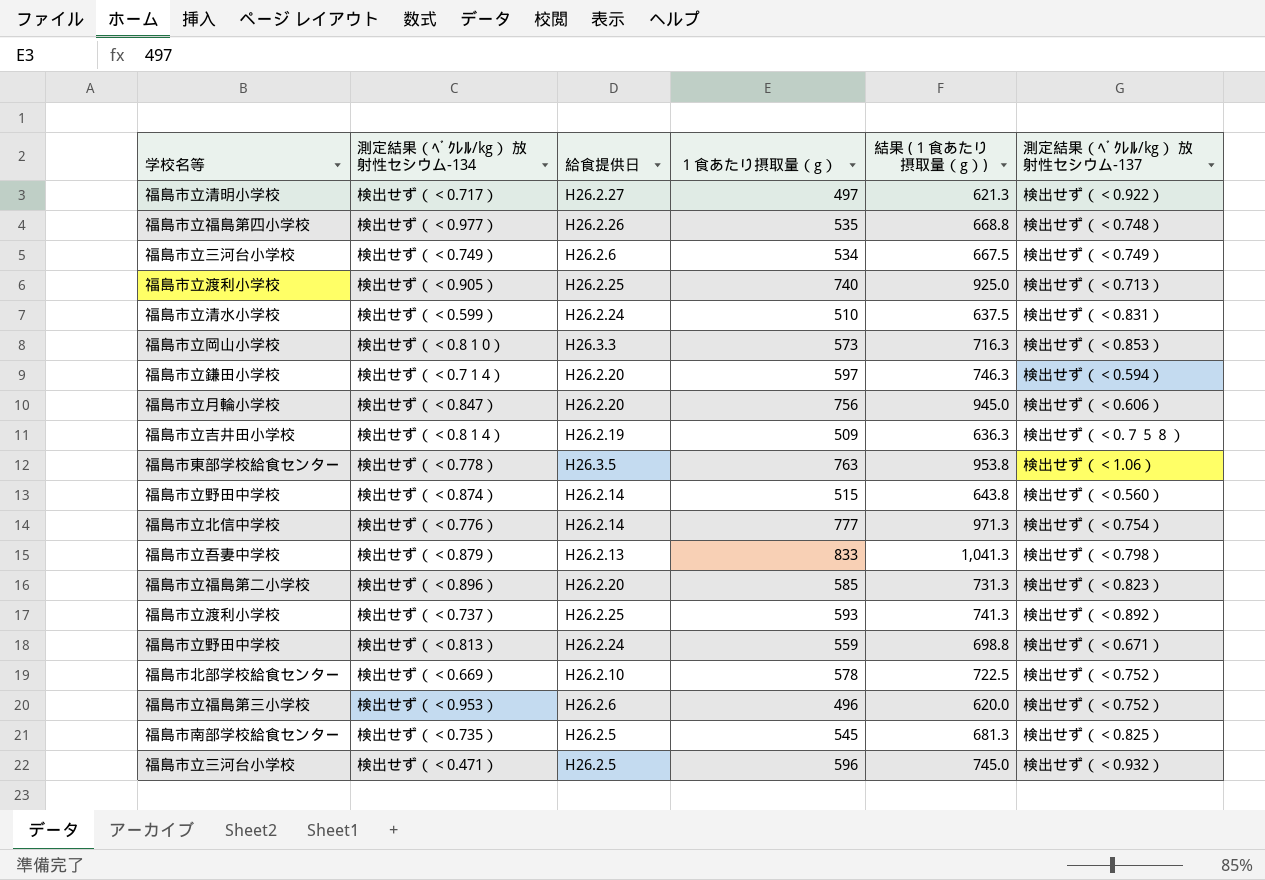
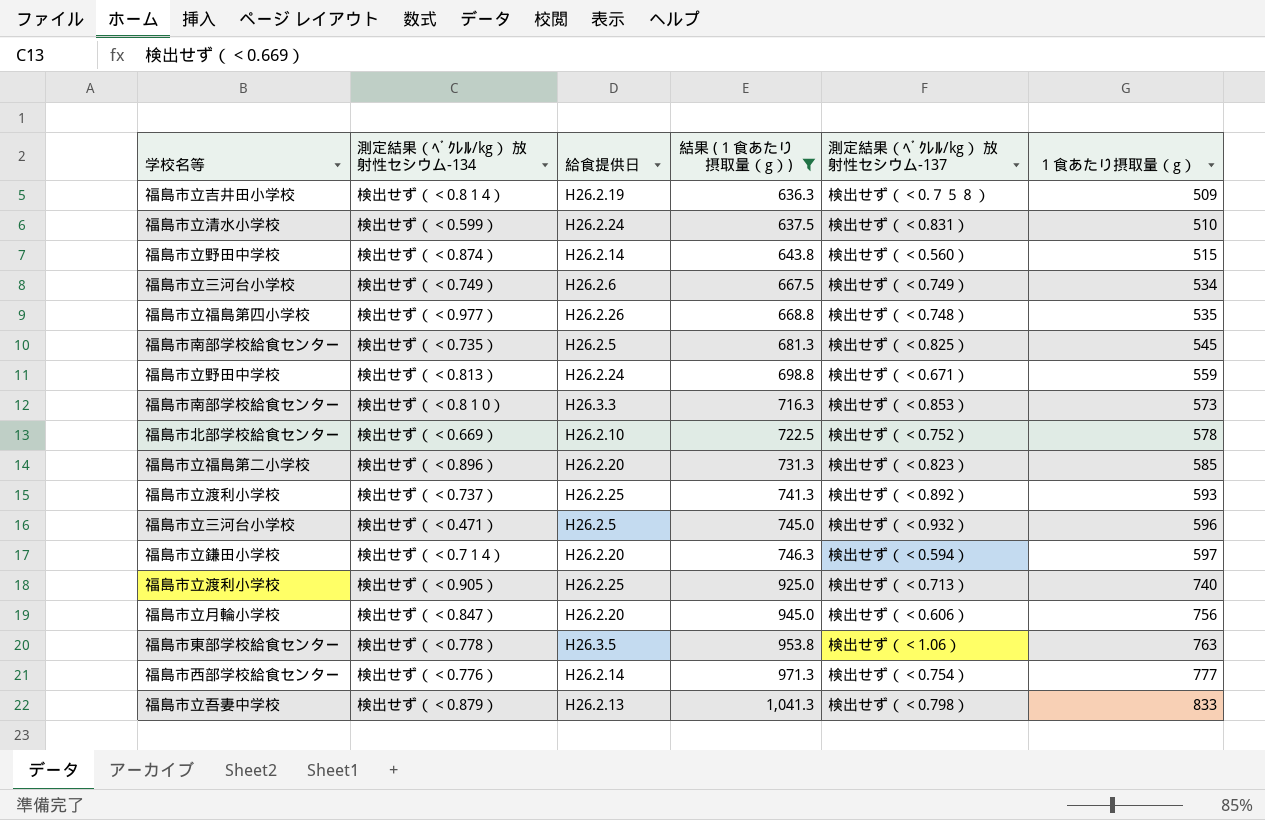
filter: none -> 結果 (１食あたり摂取量（g）) >= 636.3
row order: none -> 結果 (１食あたり摂取量（g）) ascending
column １食あたり摂取量（g） | position: 4 -> 6
検出せず（＜0.8１0） | 学校名等: 福島市立岡山小学校 -> 福島市南部学校給食センター
検出せず（＜0.776） | 学校名等: 福島市立北信中学校 -> 福島市西部学校給食センター

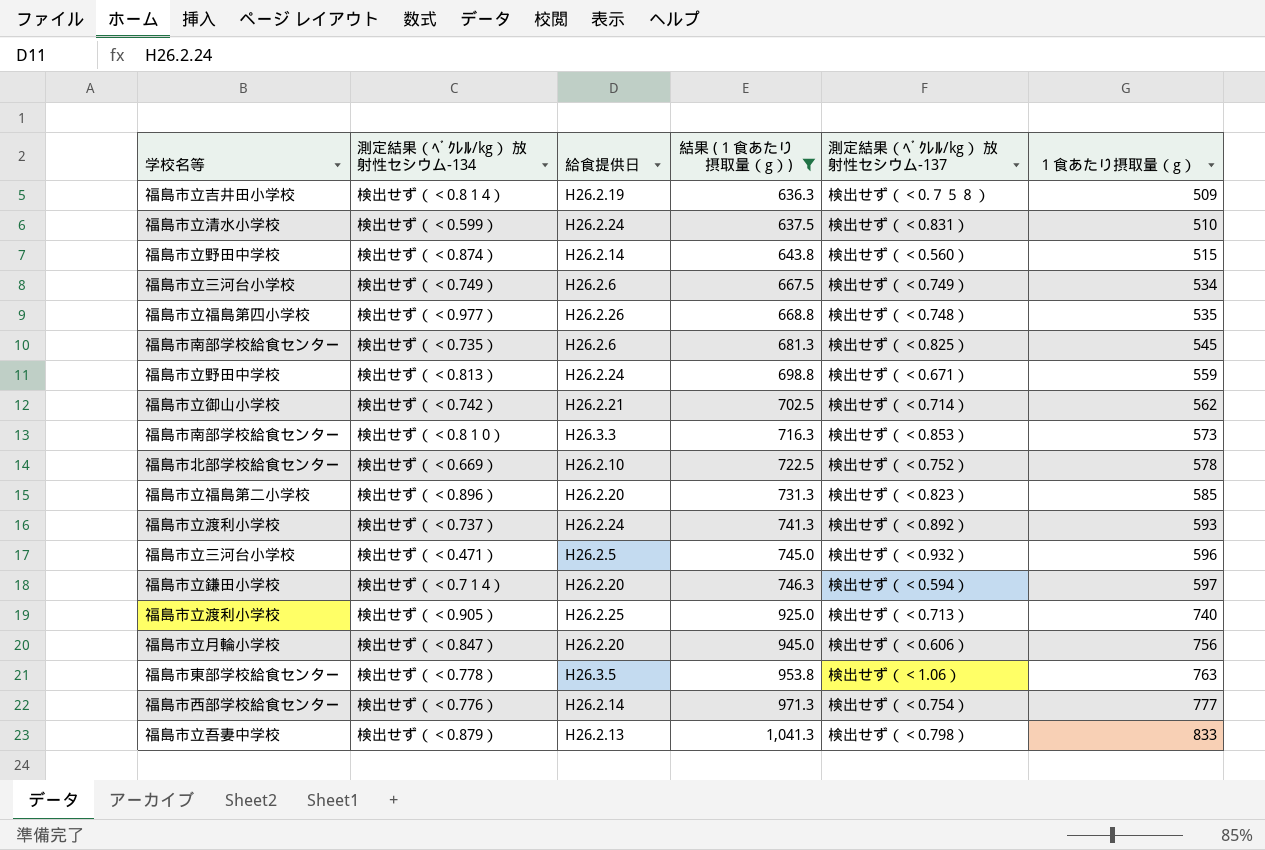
検出せず（＜0.735） | 給食提供日: H26.2.5 -> H26.2.6
row 検出せず（＜0.742）: none -> 福島市立御山小学校 | H26.2.21 | 702.5 | 検出せず（＜0.714） | 562
検出せず（＜0.737） | 給食提供日: H26.2.25 -> H26.2.24

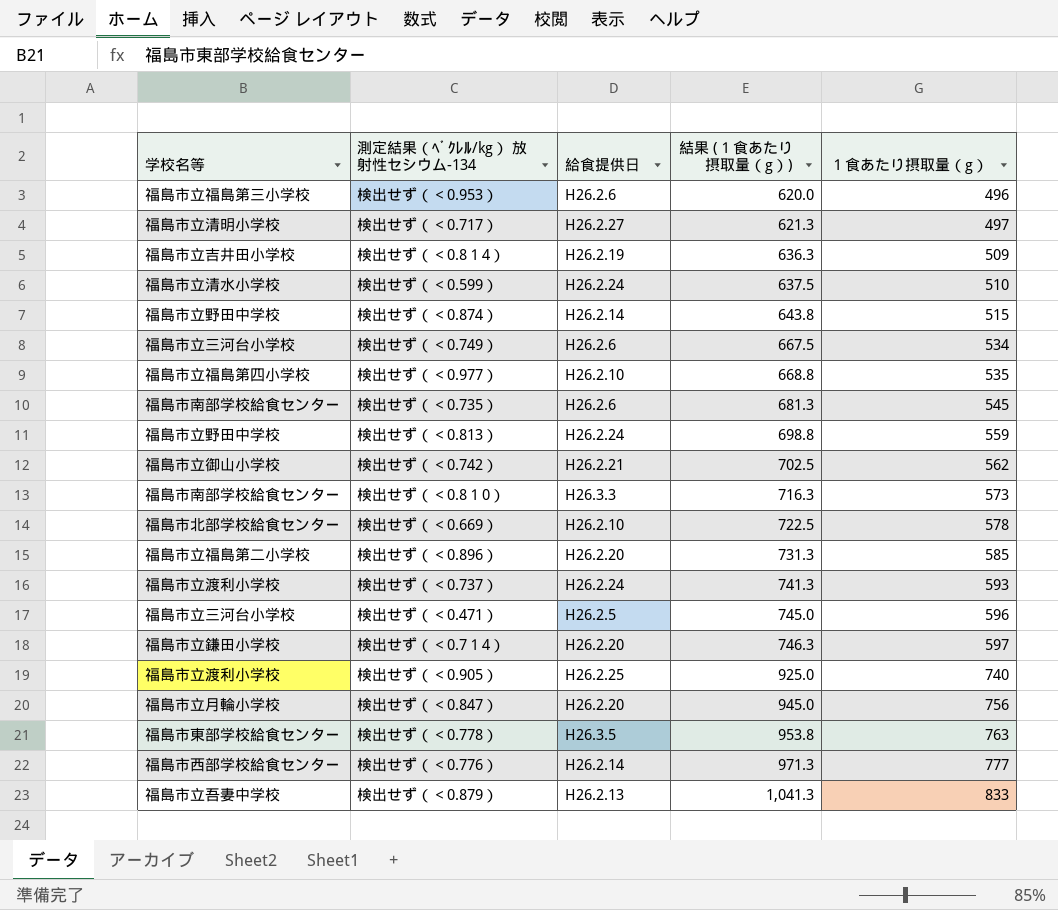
filter: 結果 (１食あたり摂取量（g）) >= 636.3 -> none
column 測定結果（ﾍﾞｸﾚﾙ/kg） 放射性セシウム-137 | position: 5 -> none
検出せず（＜0.977） | 給食提供日: H26.2.26 -> H26.2.10

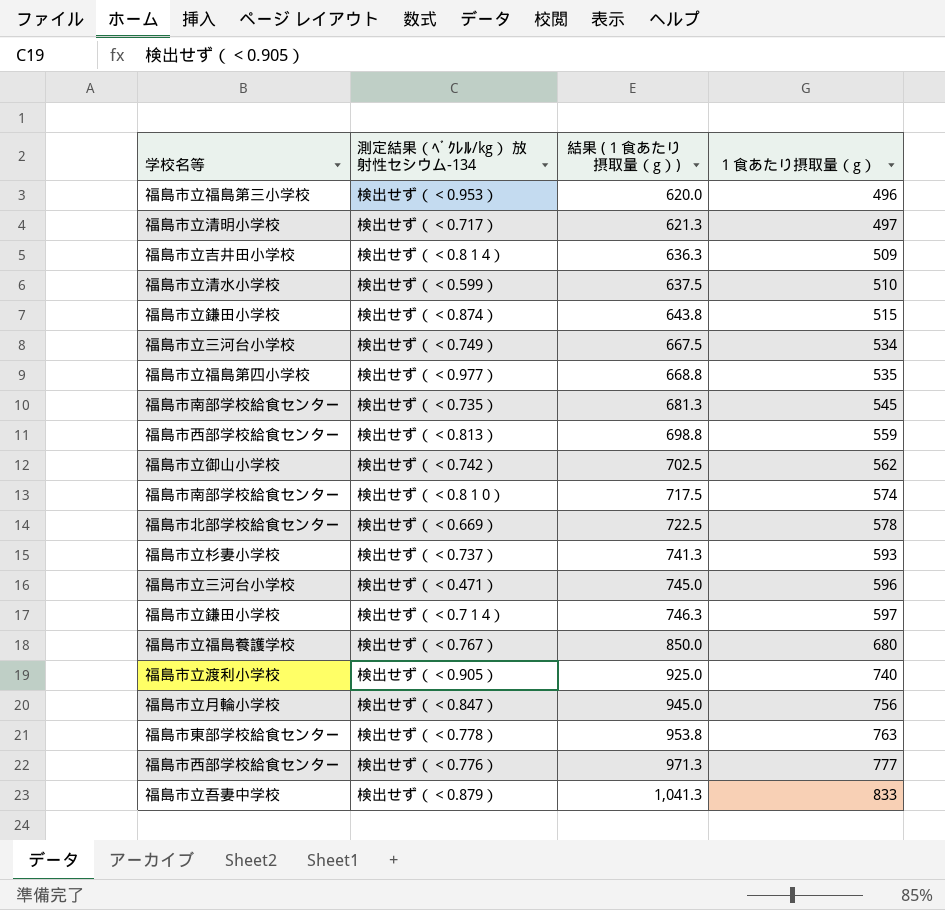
column 給食提供日 | position: 3 -> none
row 検出せず（＜0.896）: 福島市立福島第二小学校 | H26.2.20 | 731.3 | 585 -> none
検出せず（＜0.874） | 学校名等: 福島市立野田中学校 -> 福島市立鎌田小学校
検出せず（＜0.813） | 学校名等: 福島市立野田中学校 -> 福島市西部学校給食センター
検出せず（＜0.8１0） | 結果 (１食あたり摂取量（g）): 716.3 -> 717.5
検出せず（＜0.8１0） | １食あたり摂取量（g）: 573 -> 574
検出せず（＜0.737） | 学校名等: 福島市立渡利小学校 -> 福島市立杉妻小学校
row 検出せず（＜0.767）: none -> 福島市立福島養護学校 | 850.0 | 680

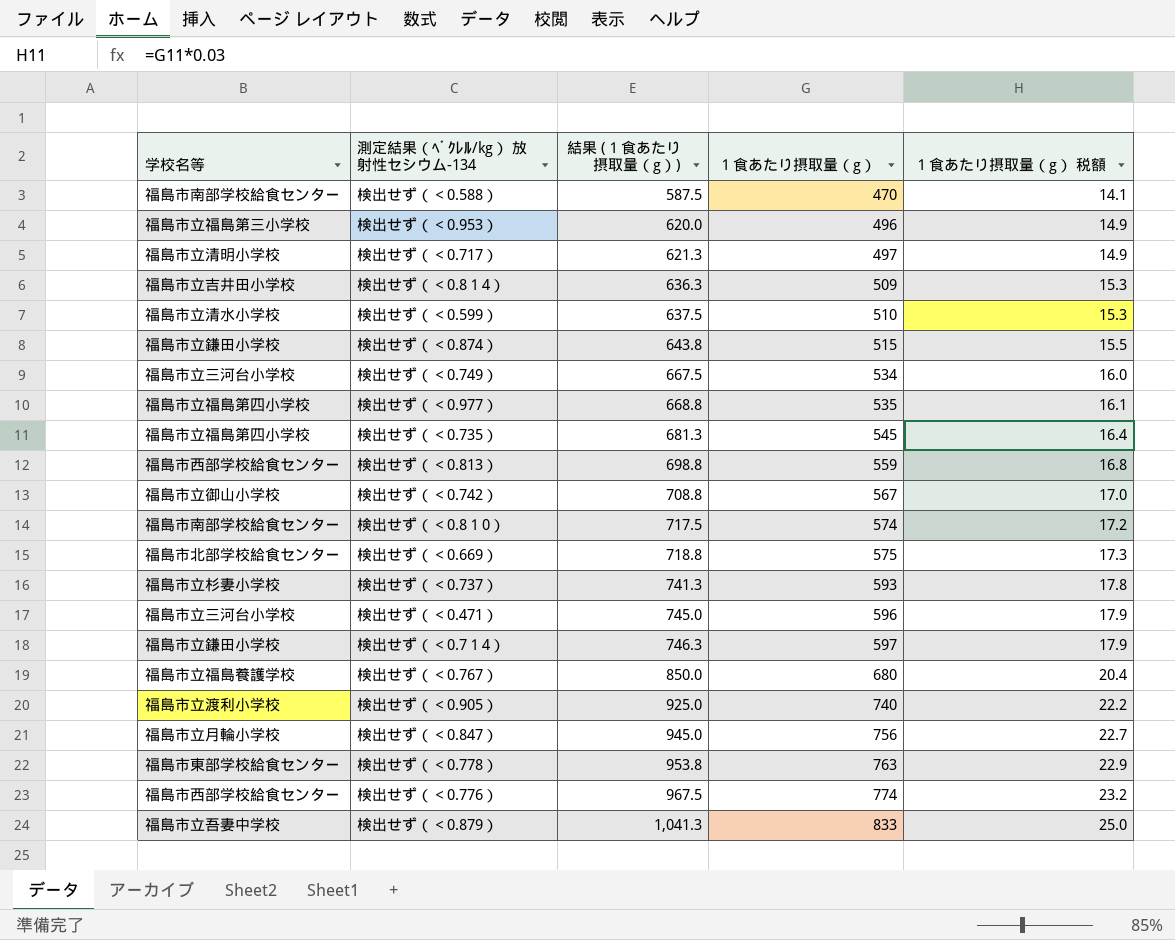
column １食あたり摂取量（g） 税額 | formula: none -> [１食あたり摂取量（g）] * 0.03
row 検出せず（＜0.588）: none -> 福島市南部学校給食センター | 587.5 | 470 | 14.1
検出せず（＜0.735） | 学校名等: 福島市南部学校給食センター -> 福島市立福島第四小学校
検出せず（＜0.742） | 結果 (１食あたり摂取量（g）): 702.5 -> 708.8
検出せず（＜0.742） | １食あたり摂取量（g）: 562 -> 567
検出せず（＜0.669） | 結果 (１食あたり摂取量（g）): 722.5 -> 718.8
検出せず（＜0.669） | １食あたり摂取量（g）: 578 -> 575
検出せず（＜0.776） | 結果 (１食あたり摂取量（g）): 971.3 -> 967.5
検出せず（＜0.776） | １食あたり摂取量（g）: 777 -> 774

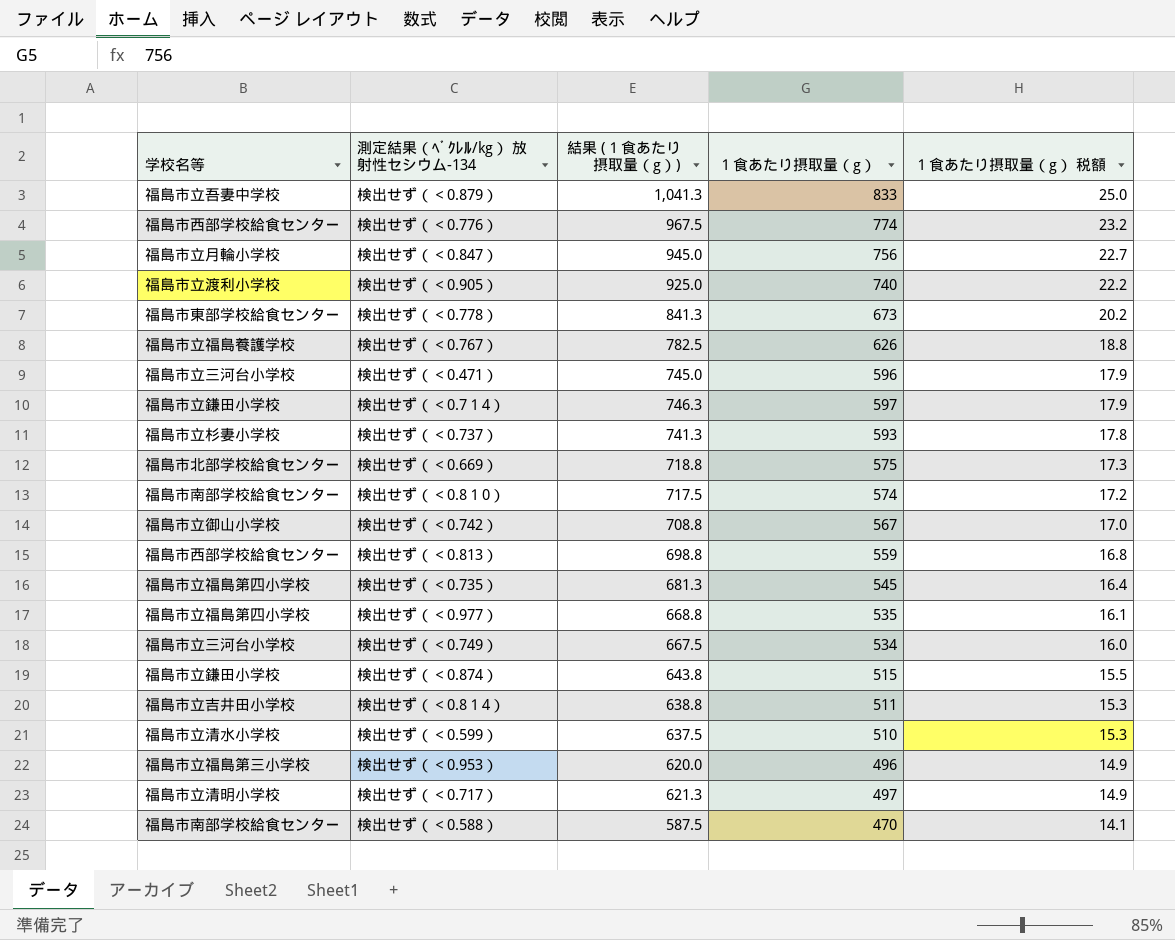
row order: 結果 (１食あたり摂取量（g）) ascending -> １食あたり摂取量（g） 税額 descending
検出せず（＜0.778） | 結果 (１食あたり摂取量（g）): 953.8 -> 841.3
検出せず（＜0.778） | １食あたり摂取量（g）: 763 -> 673
検出せず（＜0.778） | １食あたり摂取量（g） 税額: 22.9 -> 20.2
検出せず（＜0.767） | 結果 (１食あたり摂取量（g）): 850.0 -> 782.5
検出せず（＜0.767） | １食あたり摂取量（g）: 680 -> 626
検出せず（＜0.767） | １食あたり摂取量（g） 税額: 20.4 -> 18.8
検出せず（＜0.8１4） | 結果 (１食あたり摂取量（g）): 636.3 -> 638.8
検出せず（＜0.8１4） | １食あたり摂取量（g）: 509 -> 511

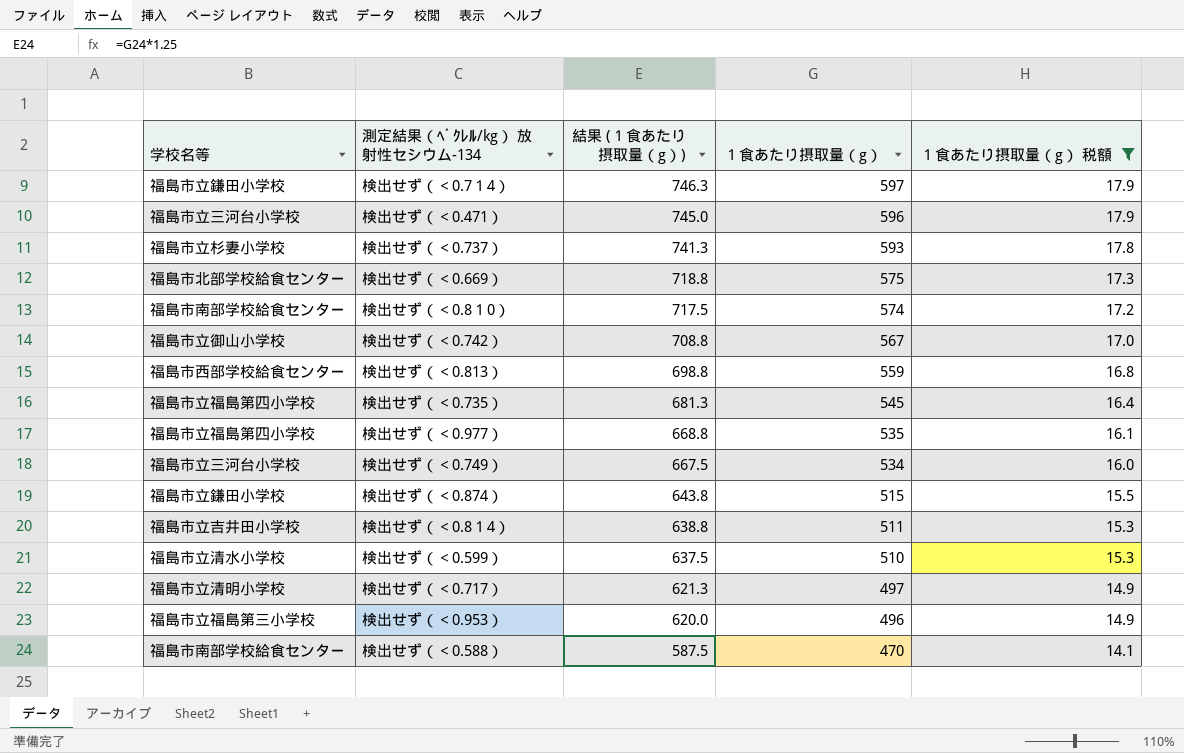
filter: none -> １食あたり摂取量（g） 税額 <= 17.9
row order: １食あたり摂取量（g） 税額 descending -> 結果 (１食あたり摂取量（g）) descending

